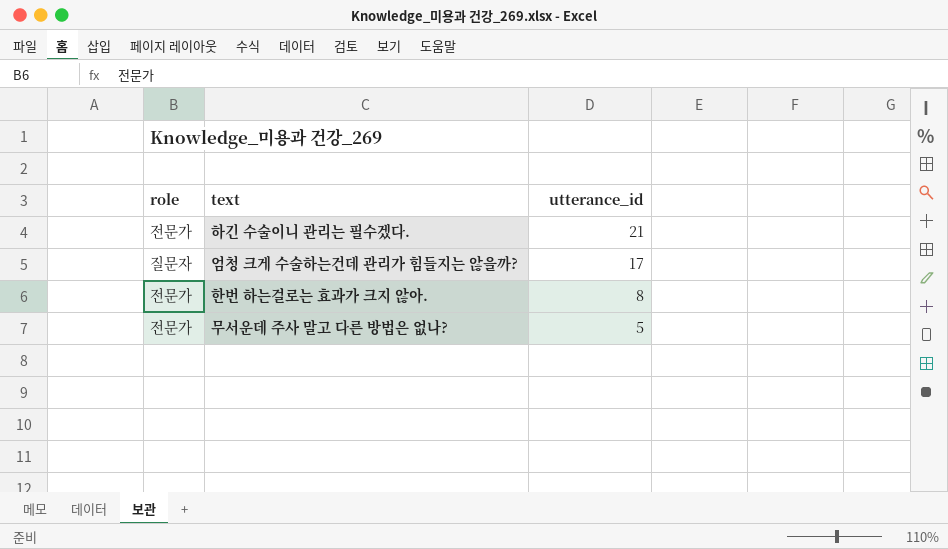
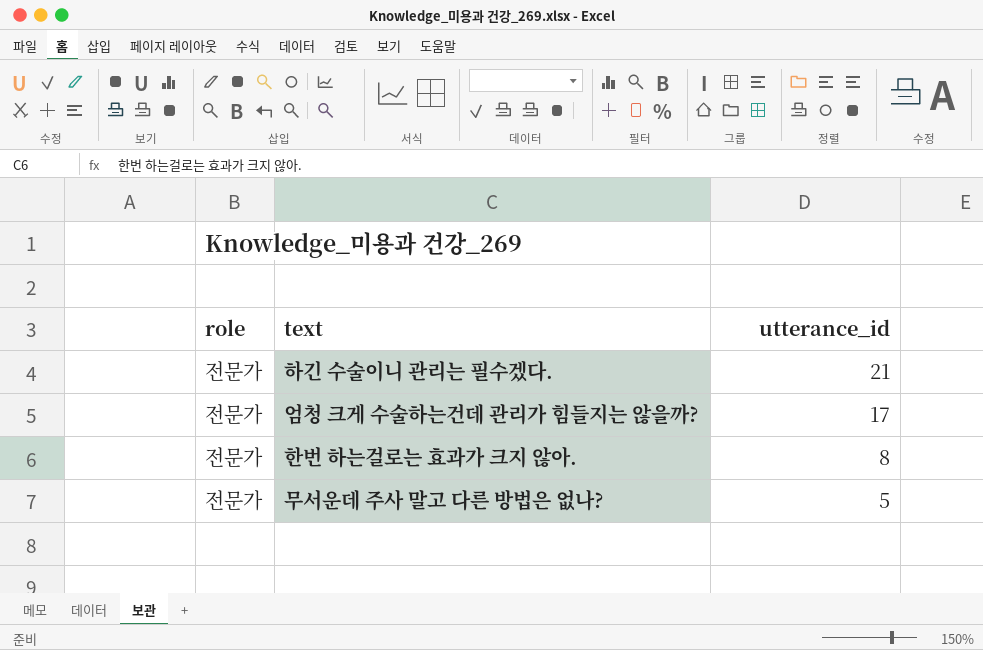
엄청 크게 수술하는건데 관리가 힘들지는 않을까? | role: 질문자 -> 전문가

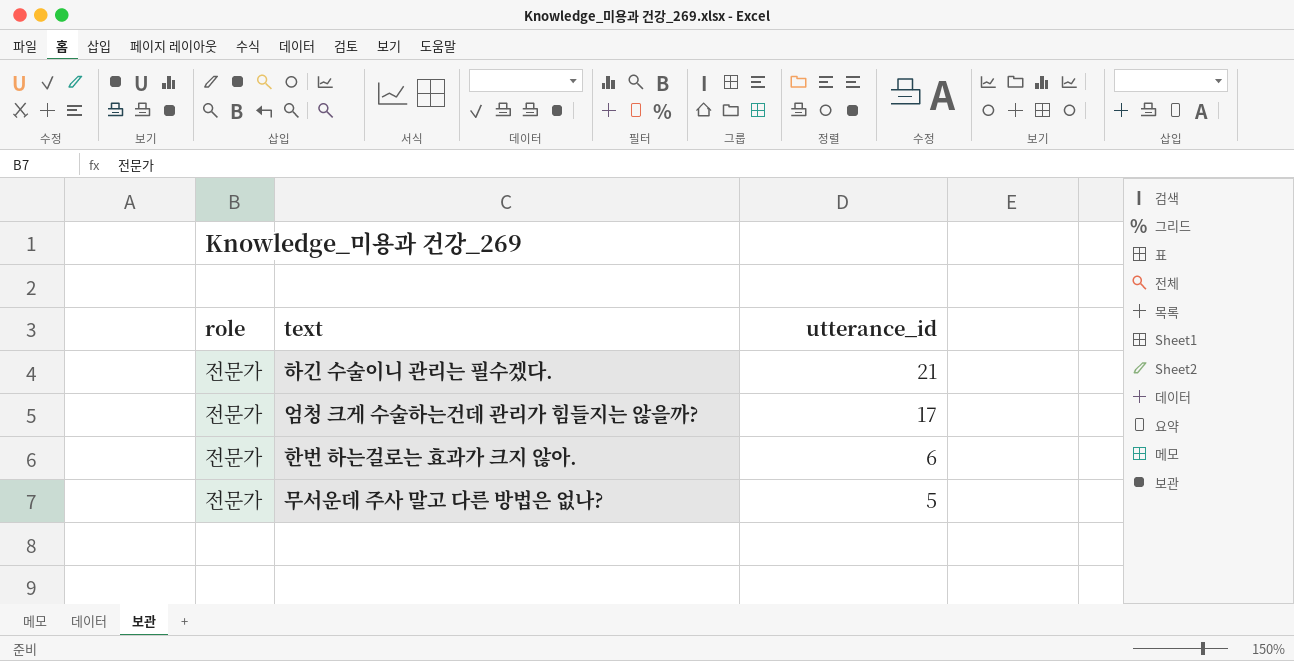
한번 하는걸로는 효과가 크지 않아. | utterance_id: 8 -> 6

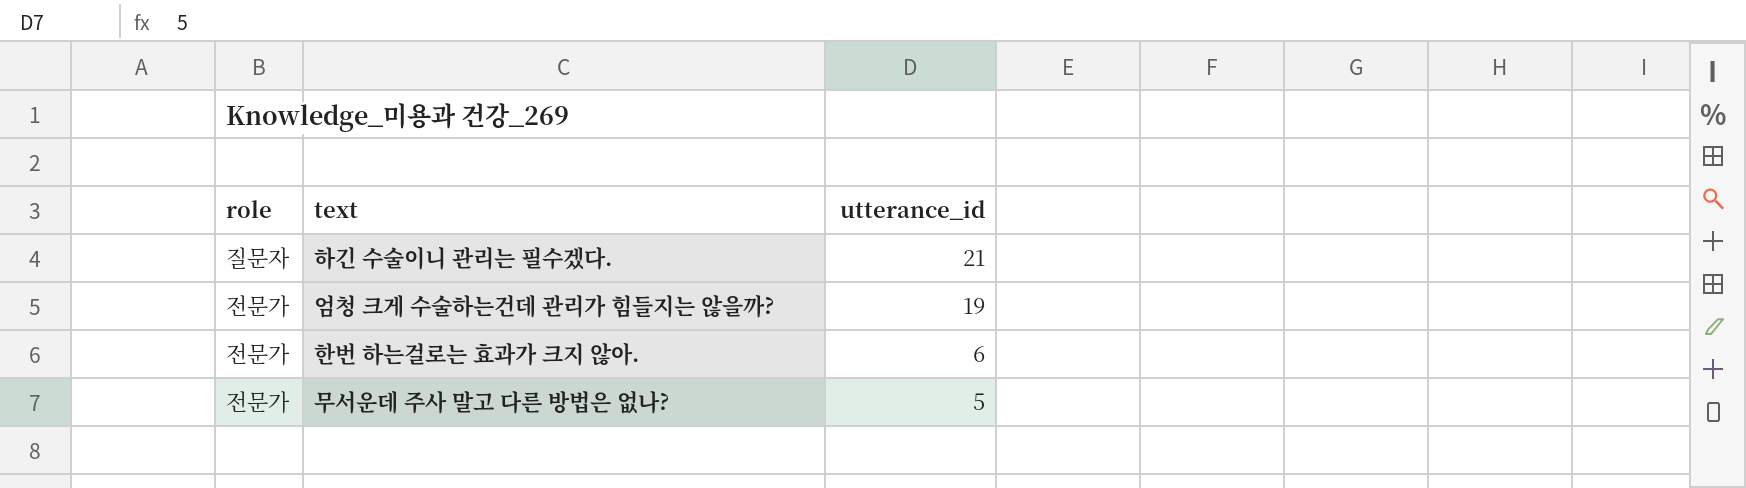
하긴 수술이니 관리는 필수겠다. | role: 전문가 -> 질문자
엄청 크게 수술하는건데 관리가 힘들지는 않을까? | utterance_id: 17 -> 19

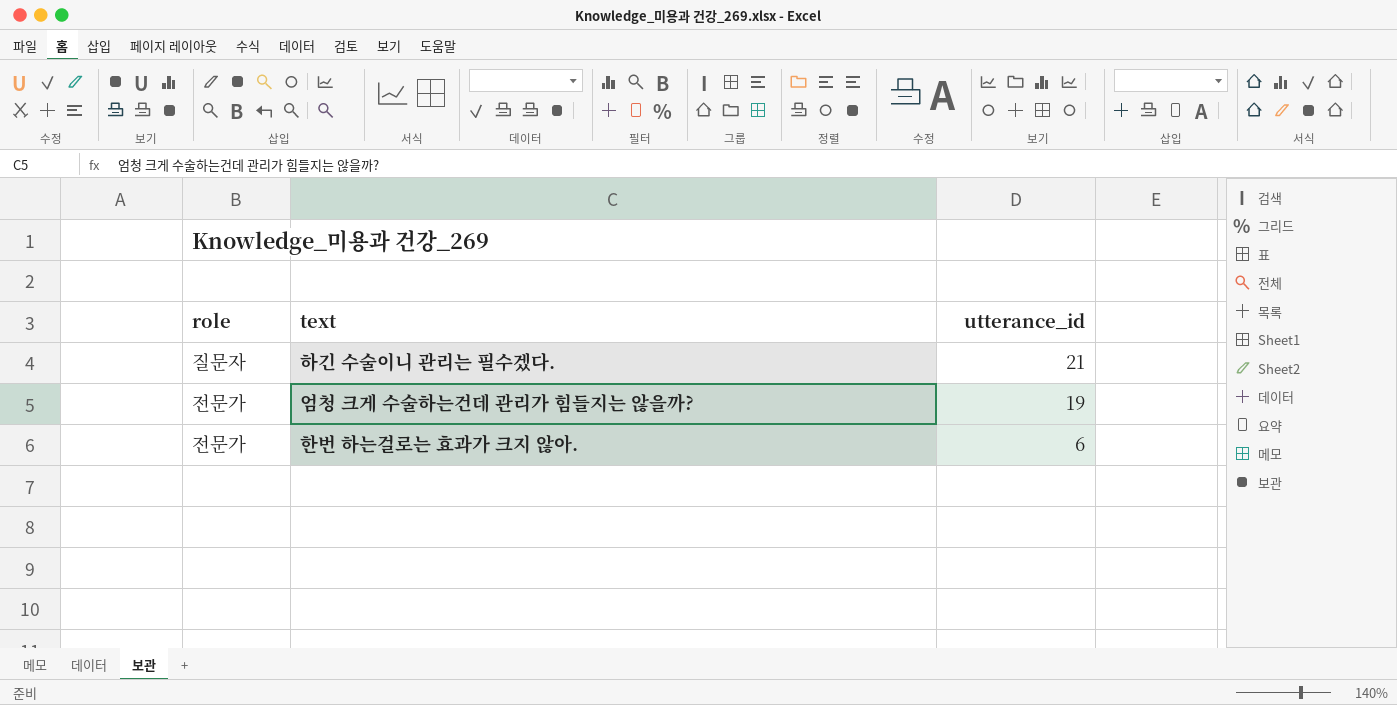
row 무서운데 주사 말고 다른 방법은 없나?: 전문가 | 5 -> none

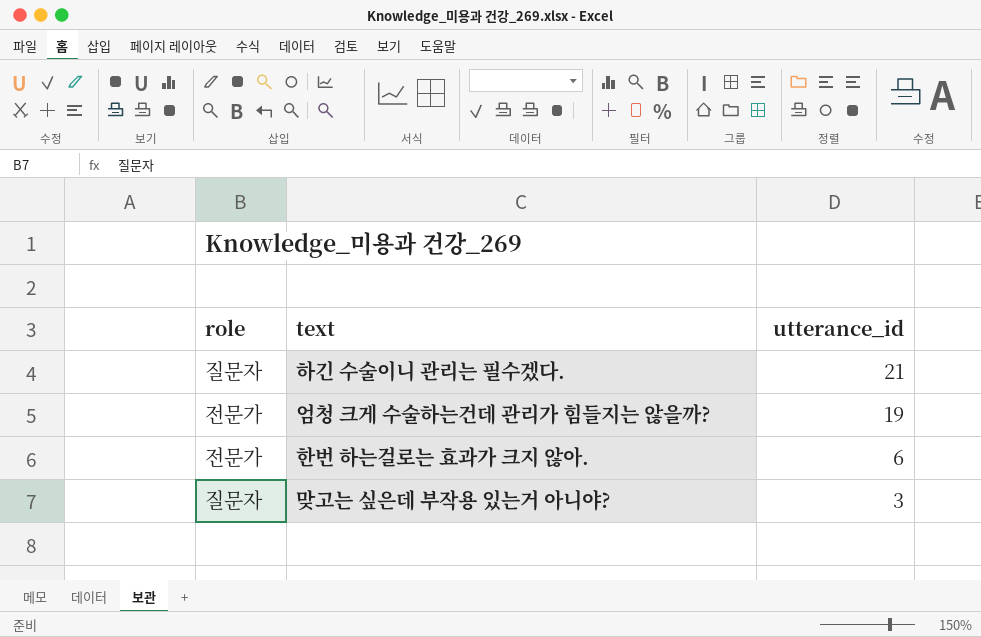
row 맞고는 싶은데 부작용 있는거 아니야?: none -> 질문자 | 3

